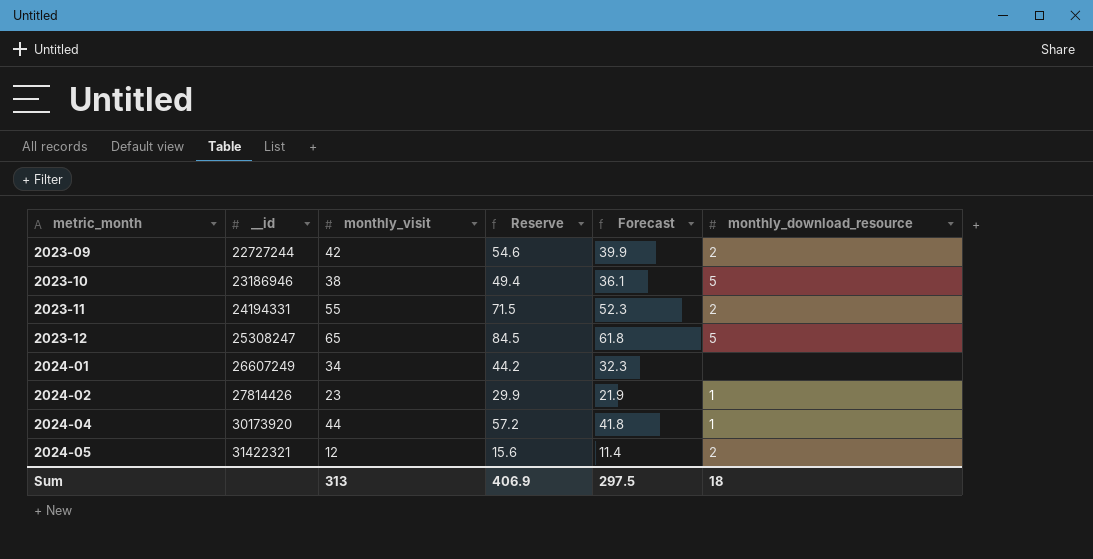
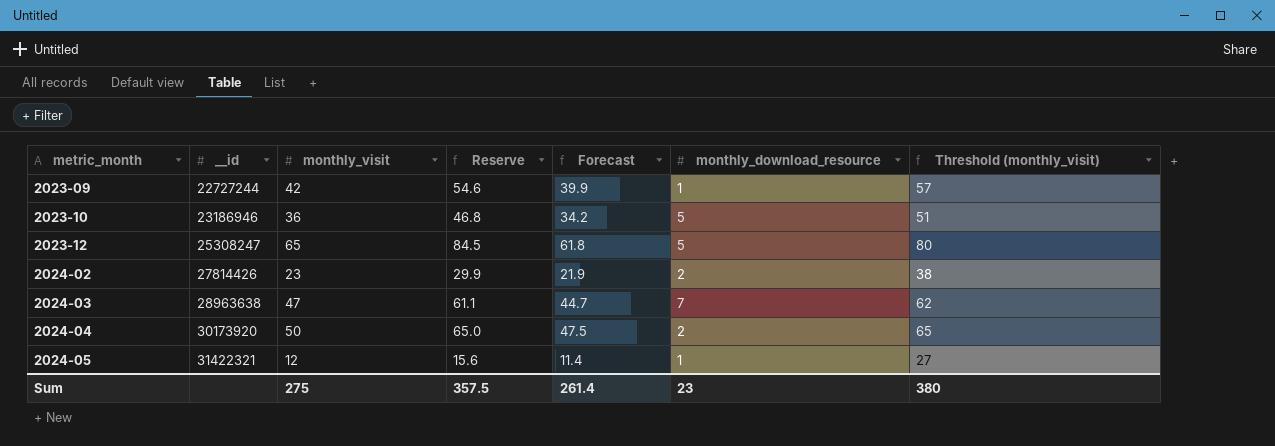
column Threshold (monthly_visit) | formula: none -> [monthly_visit] + 15
row 2023-11: 24194331 | 55 | 71.5 | 52.3 | 2 -> none
row 2024-01: 26607249 | 34 | 44.2 | 32.3 | none -> none
2023-09 | monthly_download_resource: 2 -> 1
2023-10 | monthly_visit: 38 -> 36
2023-10 | Reserve: 49.4 -> 46.8
2023-10 | Forecast: 36.1 -> 34.2
2024-02 | monthly_download_resource: 1 -> 2
row 2024-03: none -> 28963638 | 47 | 61.1 | 44.7 | 7 | 62
2024-04 | monthly_visit: 44 -> 50
2024-04 | Reserve: 57.2 -> 65.0
2024-04 | Forecast: 41.8 -> 47.5
2024-04 | monthly_download_resource: 1 -> 2
2024-05 | monthly_download_resource: 2 -> 1
Sum | monthly_visit: 313 -> 275
Sum | Reserve: 406.9 -> 357.5
Sum | Forecast: 297.5 -> 261.4
Sum | monthly_download_resource: 18 -> 23

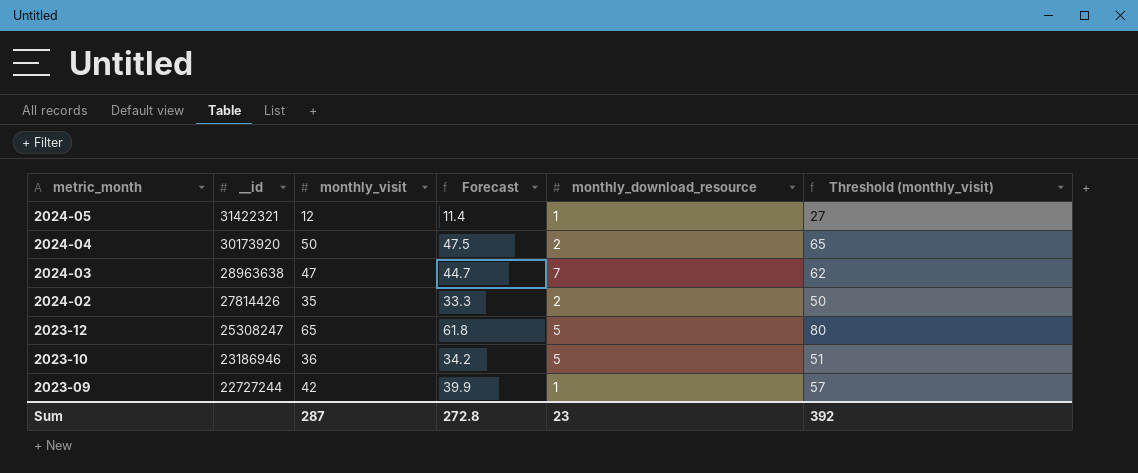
row order: metric_month ascending -> metric_month descending
column Reserve | formula: [monthly_visit] * 1.3 -> none
2024-02 | monthly_visit: 23 -> 35
2024-02 | Forecast: 21.9 -> 33.3
2024-02 | Threshold (monthly_visit): 38 -> 50
Sum | monthly_visit: 275 -> 287
Sum | Forecast: 261.4 -> 272.8
Sum | Threshold (monthly_visit): 380 -> 392

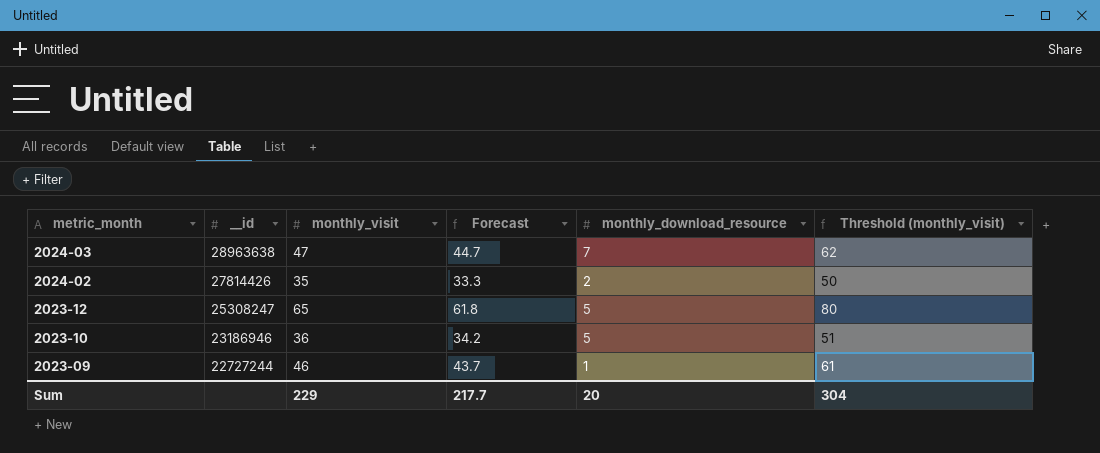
row 2024-05: 31422321 | 12 | 11.4 | 1 | 27 -> none
row 2024-04: 30173920 | 50 | 47.5 | 2 | 65 -> none
2023-09 | monthly_visit: 42 -> 46
2023-09 | Forecast: 39.9 -> 43.7
2023-09 | Threshold (monthly_visit): 57 -> 61
Sum | monthly_visit: 287 -> 229
Sum | Forecast: 272.8 -> 217.7
Sum | monthly_download_resource: 23 -> 20
Sum | Threshold (monthly_visit): 392 -> 304

